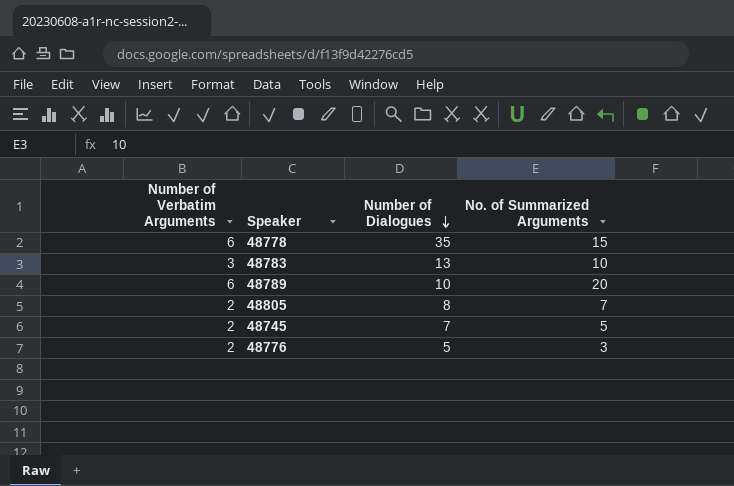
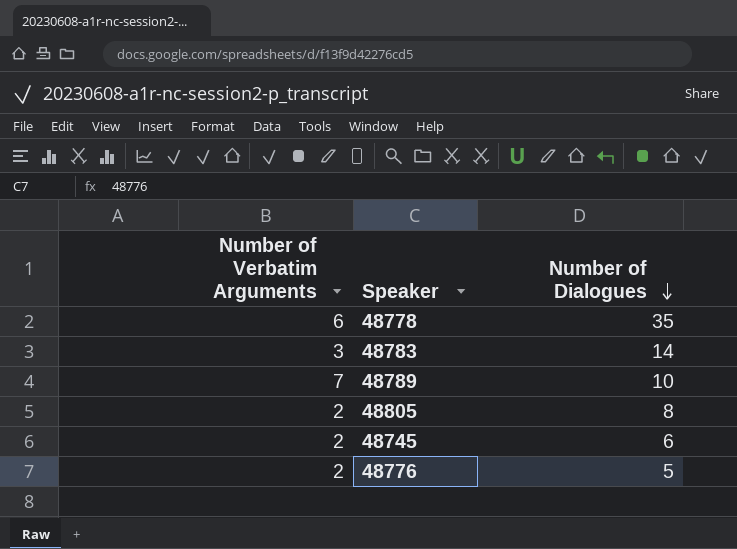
column No. of Summarized Arguments | position: 4 -> none
48783 | Number of Dialogues: 13 -> 14
48789 | Number of Verbatim Arguments: 6 -> 7
48745 | Number of Dialogues: 7 -> 6

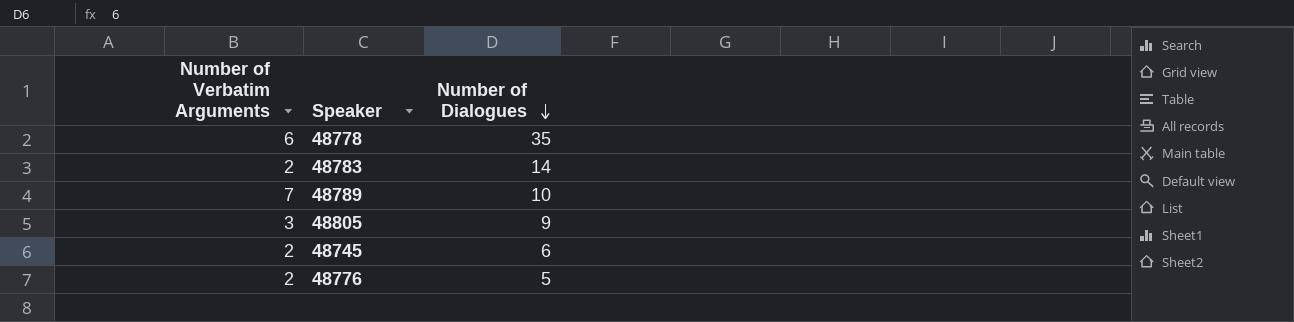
48783 | Number of Verbatim Arguments: 3 -> 2
48805 | Number of Verbatim Arguments: 2 -> 3
48805 | Number of Dialogues: 8 -> 9

